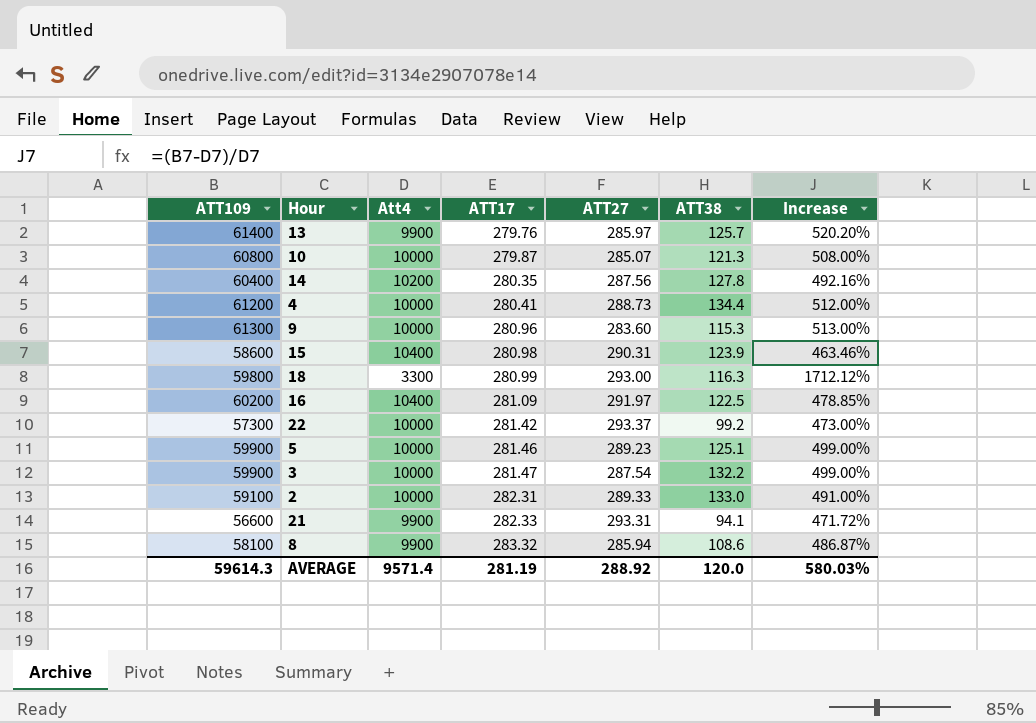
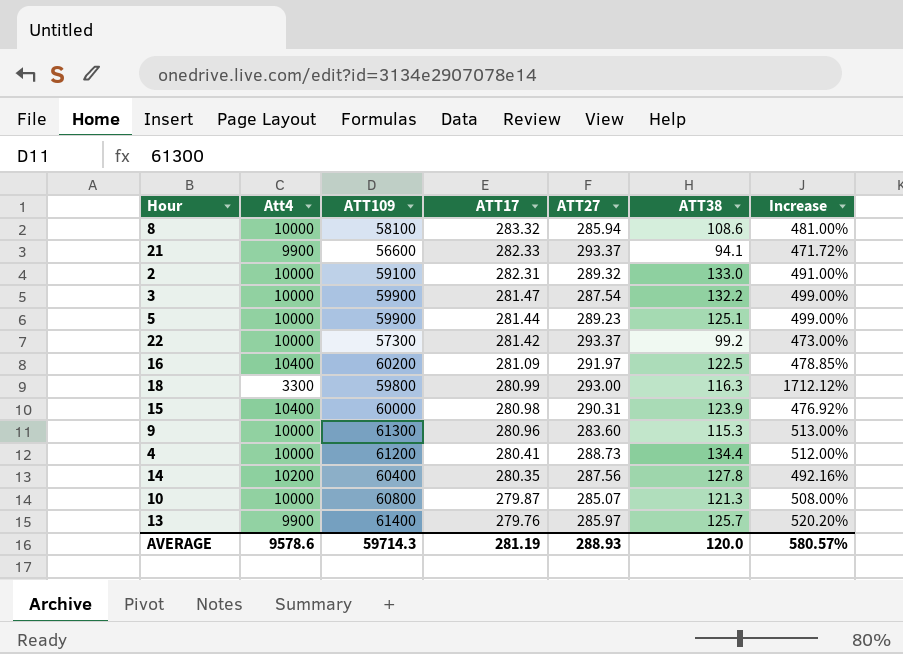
row order: ATT17 ascending -> ATT17 descending
column ATT109 | position: 1 -> 3
8 | Att4: 9900 -> 10000
8 | Increase: 486.87% -> 481.00%
21 | ATT27: 293.31 -> 293.37
2 | ATT27: 289.33 -> 289.32
5 | ATT17: 281.46 -> 281.44
15 | ATT109: 58600 -> 60000
15 | Increase: 463.46% -> 476.92%
AVERAGE | Att4: 9571.4 -> 9578.6
AVERAGE | ATT109: 59614.3 -> 59714.3
AVERAGE | ATT27: 288.92 -> 288.93
AVERAGE | Increase: 580.03% -> 580.57%

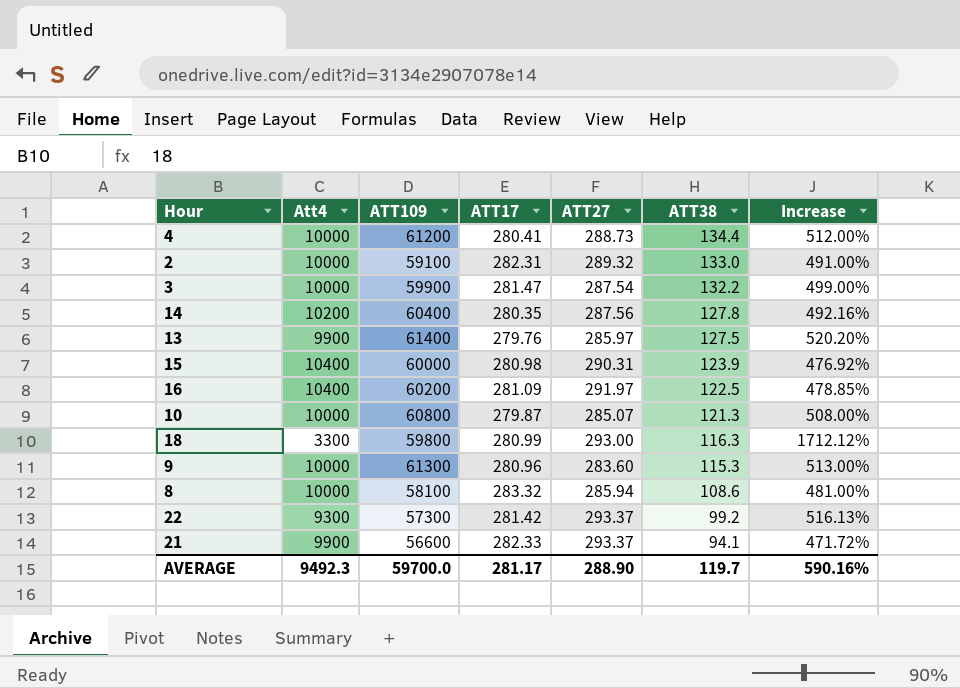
row order: ATT17 descending -> ATT38 descending
row 5: 10000 | 59900 | 281.44 | 289.23 | 125.1 | 499.00% -> none
13 | ATT38: 125.7 -> 127.5
22 | Att4: 10000 -> 9300
22 | Increase: 473.00% -> 516.13%
AVERAGE | Att4: 9578.6 -> 9492.3
AVERAGE | ATT109: 59714.3 -> 59700.0
AVERAGE | ATT17: 281.19 -> 281.17
AVERAGE | ATT27: 288.93 -> 288.90
AVERAGE | ATT38: 120.0 -> 119.7
AVERAGE | Increase: 580.57% -> 590.16%

